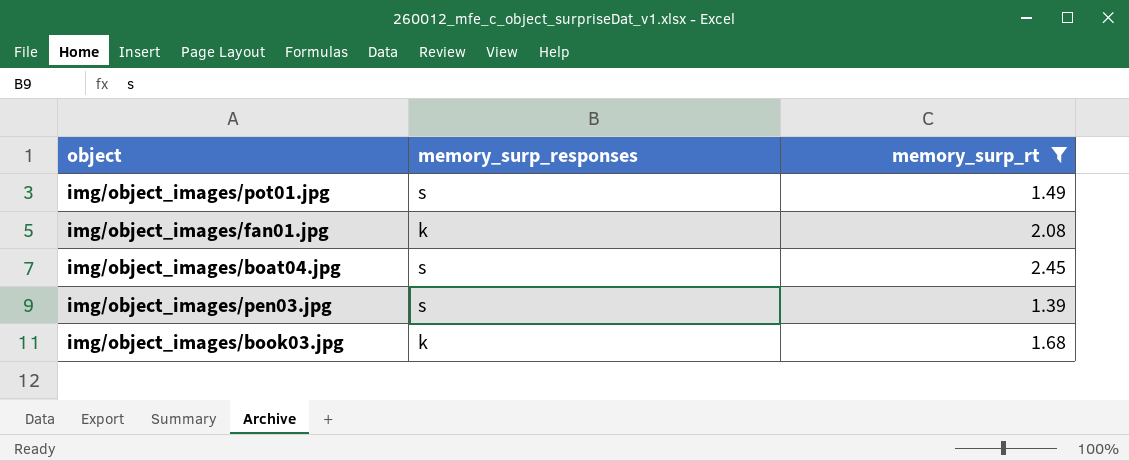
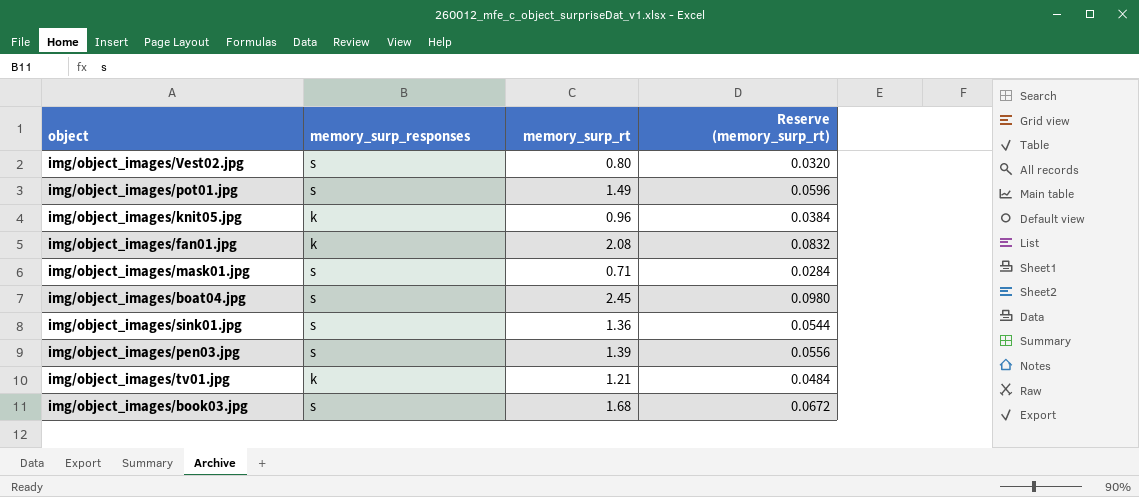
filter: memory_surp_rt >= 1.39 -> none
column Reserve (memory_surp_rt) | formula: none -> [memory_surp_rt] * 0.04
img/object_images/book03.jpg | memory_surp_responses: k -> s

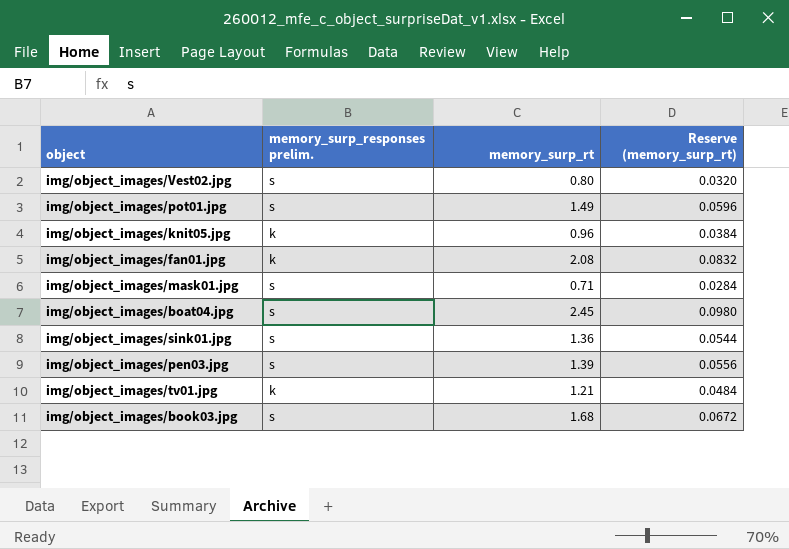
column name: memory_surp_responses -> memory_surp_responses prelim.

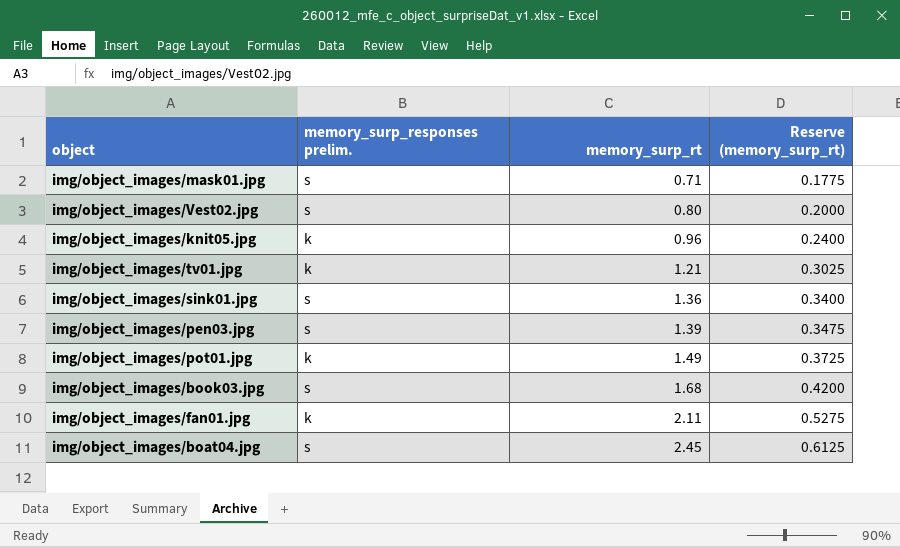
row order: none -> memory_surp_rt ascending
column Reserve (memory_surp_rt) | formula: [memory_surp_rt] * 0.04 -> [memory_surp_rt] * 0.25
img/object_images/pot01.jpg | memory_surp_responses prelim.: s -> k
img/object_images/fan01.jpg | memory_surp_rt: 2.08 -> 2.11

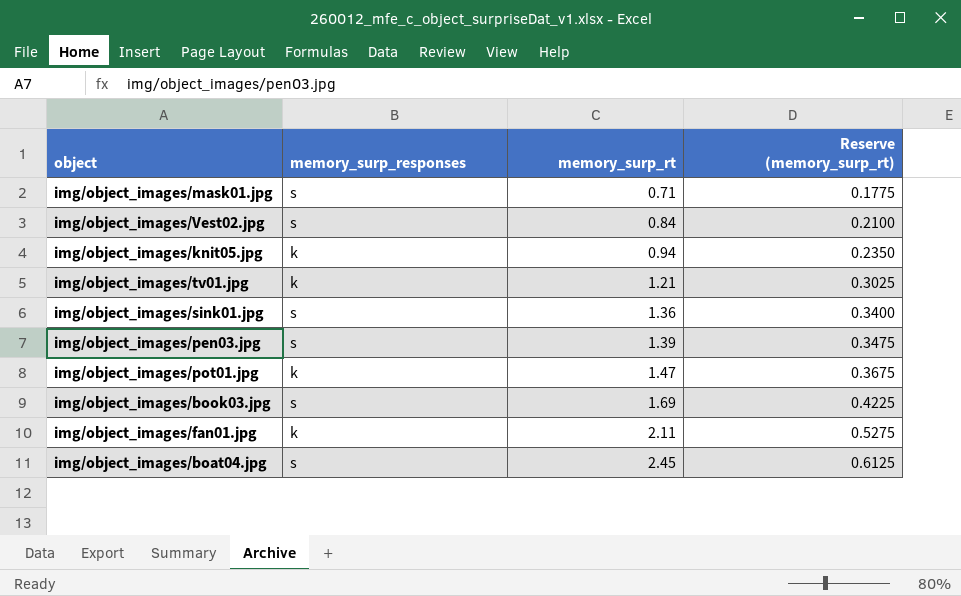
column name: memory_surp_responses prelim. -> memory_surp_responses
img/object_images/Vest02.jpg | memory_surp_rt: 0.80 -> 0.84
img/object_images/Vest02.jpg | Reserve (memory_surp_rt): 0.2000 -> 0.2100
img/object_images/knit05.jpg | memory_surp_rt: 0.96 -> 0.94
img/object_images/knit05.jpg | Reserve (memory_surp_rt): 0.2400 -> 0.2350
img/object_images/pot01.jpg | memory_surp_rt: 1.49 -> 1.47
img/object_images/pot01.jpg | Reserve (memory_surp_rt): 0.3725 -> 0.3675
img/object_images/book03.jpg | memory_surp_rt: 1.68 -> 1.69
img/object_images/book03.jpg | Reserve (memory_surp_rt): 0.4200 -> 0.4225

